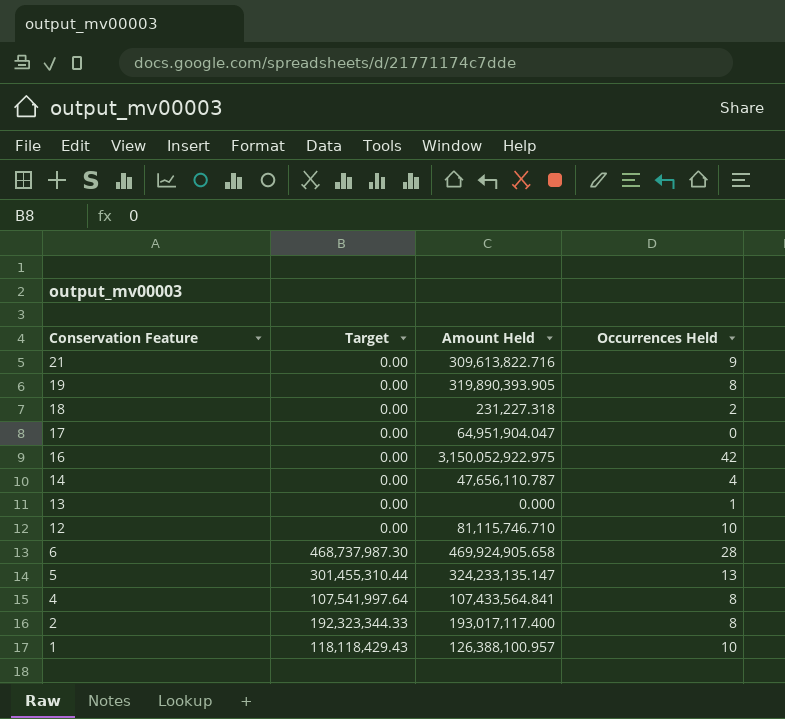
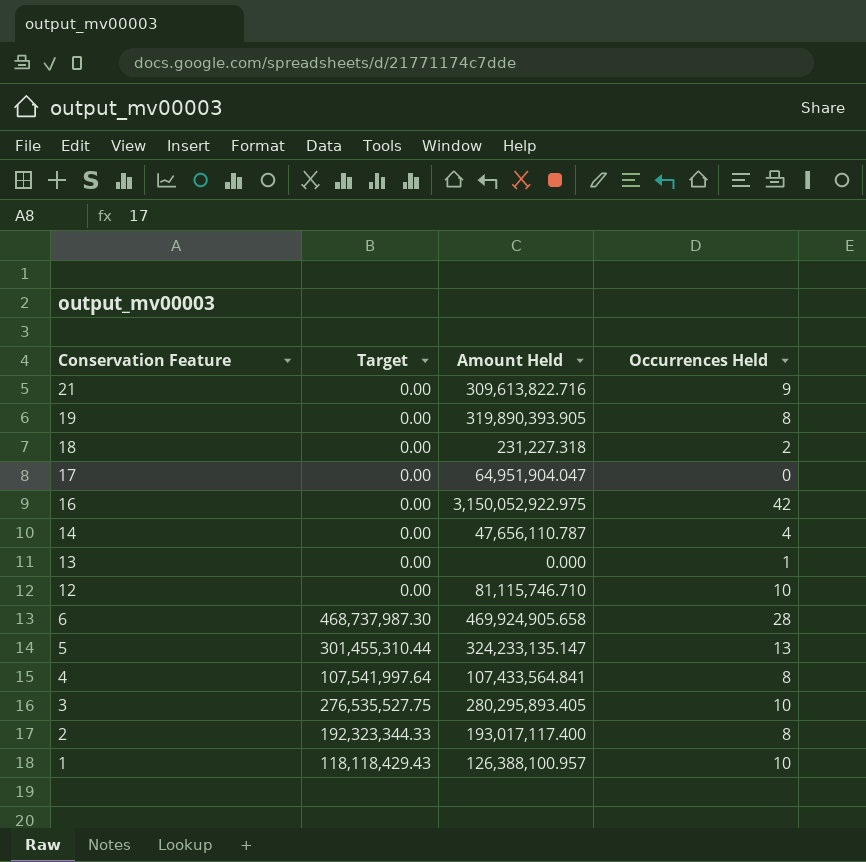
row 3: none -> 276,535,527.75 | 280,295,893.405 | 10

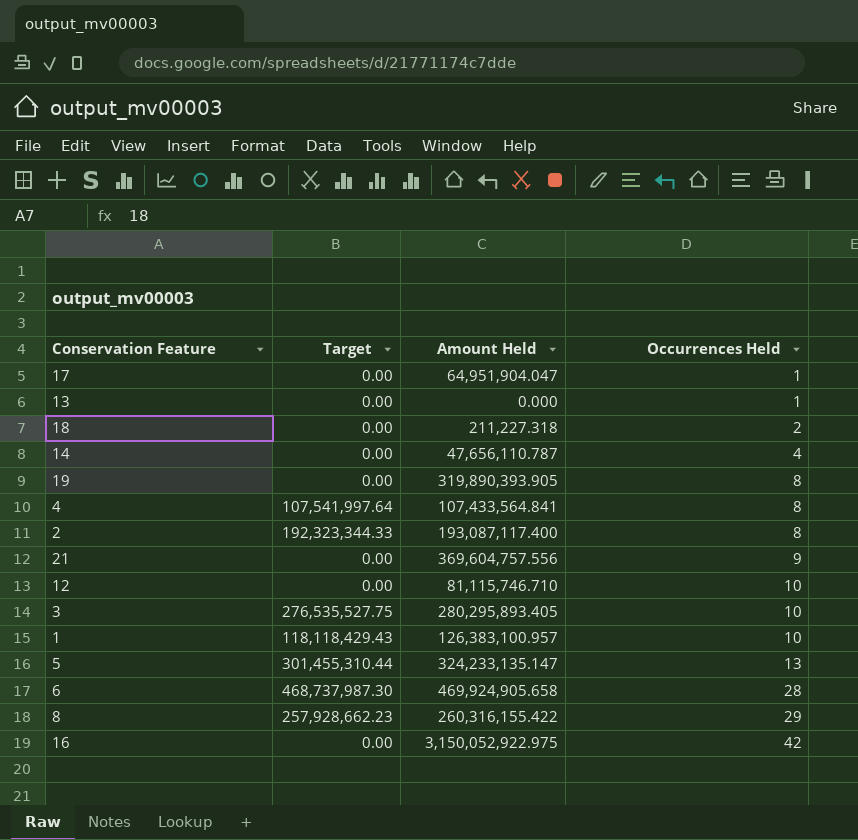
row order: Conservation Feature descending -> Occurrences Held ascending
17 | Occurrences Held: 0 -> 1
18 | Amount Held: 231,227.318 -> 211,227.318
2 | Amount Held: 193,017,117.400 -> 193,087,117.400
21 | Amount Held: 309,613,822.716 -> 369,604,757.556
1 | Amount Held: 126,388,100.957 -> 126,383,100.957
row 8: none -> 257,928,662.23 | 260,316,155.422 | 29

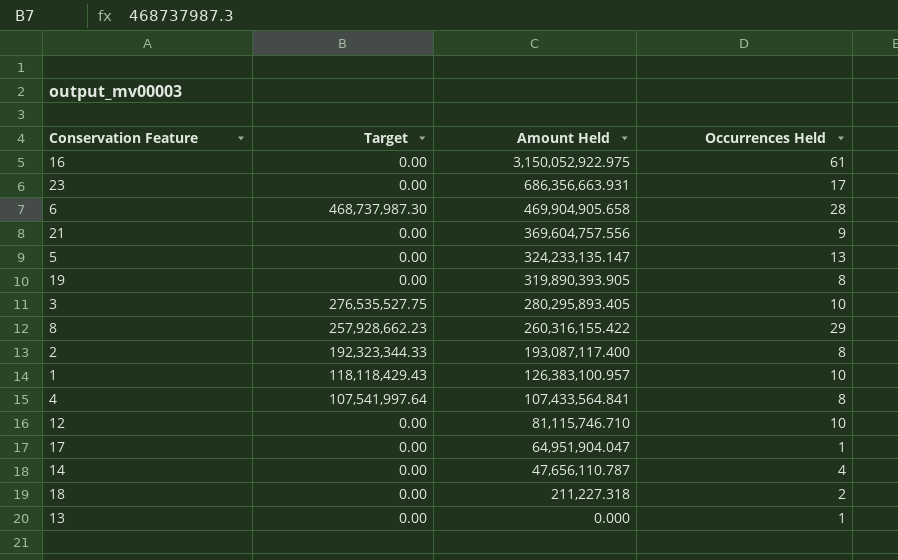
row order: Occurrences Held ascending -> Amount Held descending
16 | Occurrences Held: 42 -> 61
row 23: none -> 0.00 | 686,356,663.931 | 17
6 | Amount Held: 469,924,905.658 -> 469,904,905.658
5 | Target: 301,455,310.44 -> 0.00

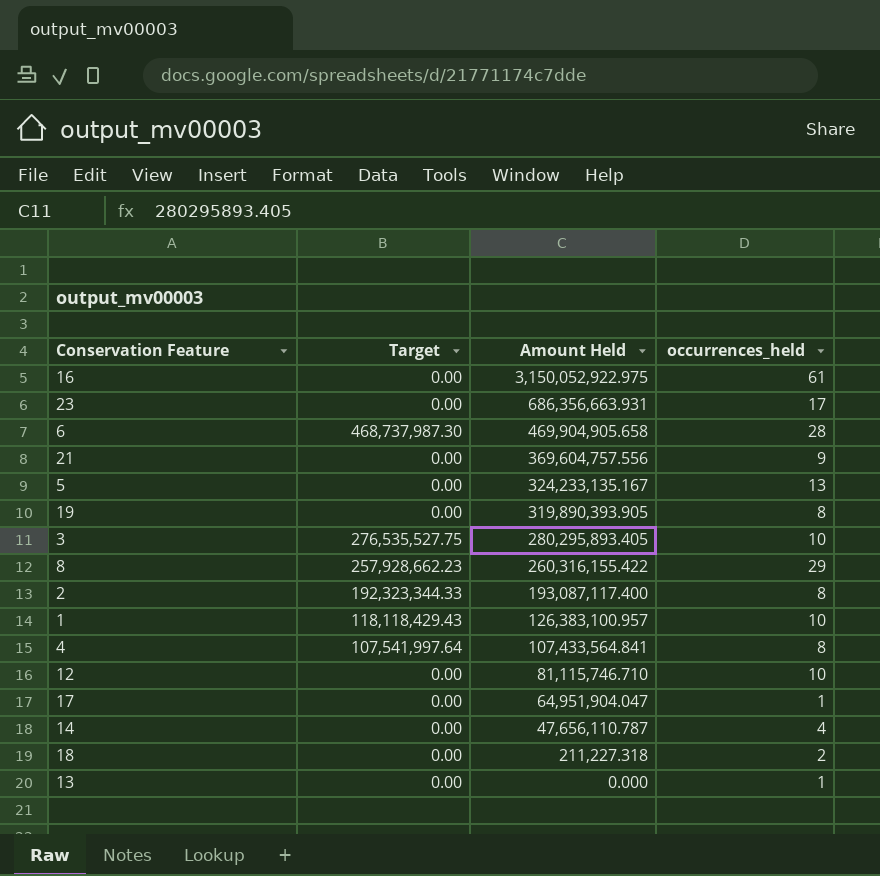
column name: Occurrences Held -> occurrences_held
5 | Amount Held: 324,233,135.147 -> 324,233,135.167

